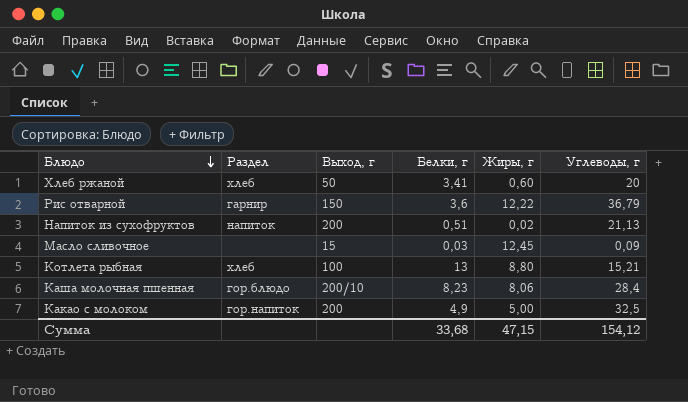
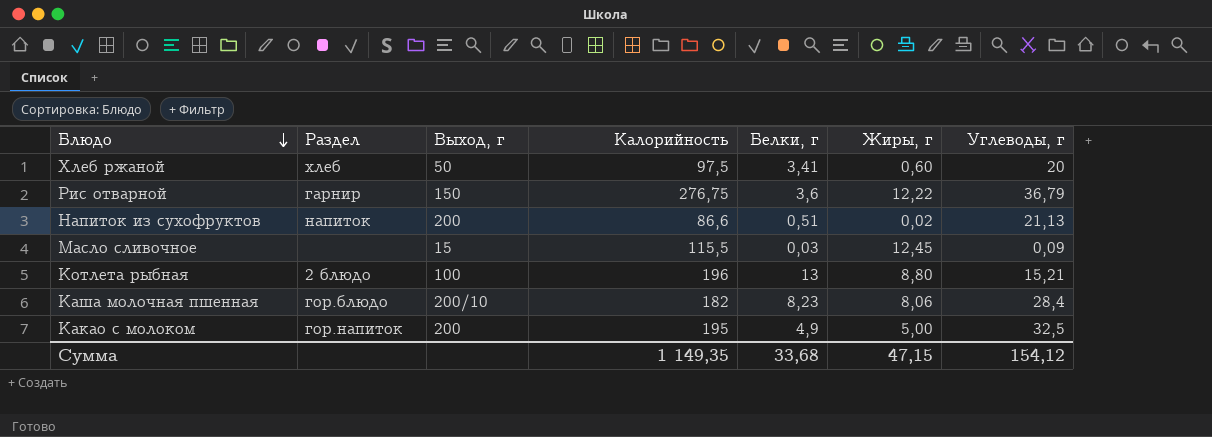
column Калорийность | position: none -> 4
Котлета рыбная | Раздел: хлеб -> 2 блюдо

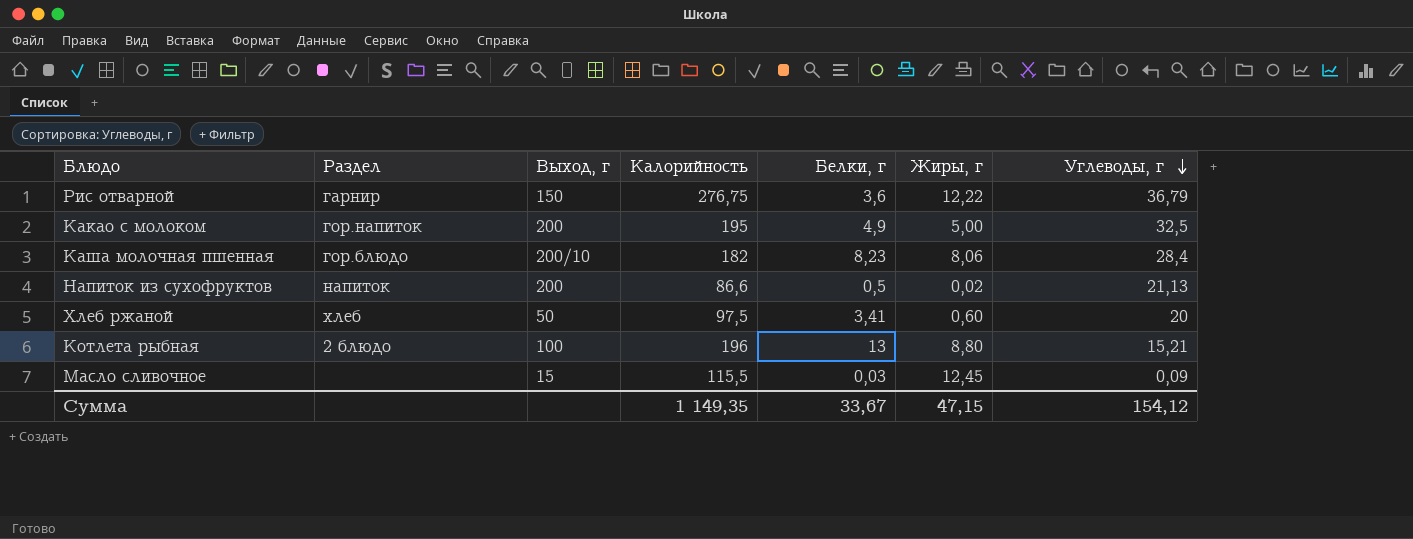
row order: Блюдо descending -> Углеводы, г descending
Напиток из сухофруктов | Белки, г: 0,51 -> 0,5
Сумма | Белки, г: 33,68 -> 33,67

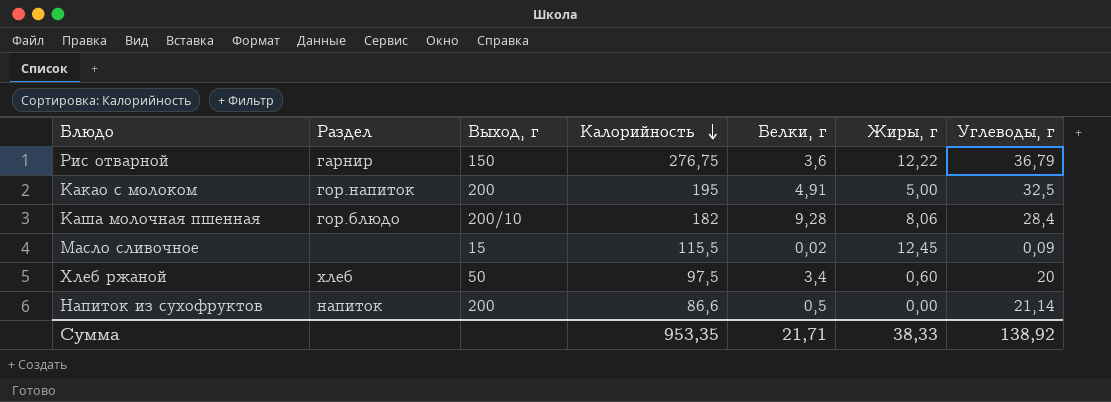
row order: Углеводы, г descending -> Калорийность descending
row Котлета рыбная: 2 блюдо | 100 | 196 | 13 | 8,80 | 15,21 -> none
Какао с молоком | Белки, г: 4,9 -> 4,91
Каша молочная пшенная | Белки, г: 8,23 -> 9,28
Масло сливочное | Белки, г: 0,03 -> 0,02
Хлеб ржаной | Белки, г: 3,41 -> 3,4
Напиток из сухофруктов | Жиры, г: 0,02 -> 0,00
Напиток из сухофруктов | Углеводы, г: 21,13 -> 21,14
Сумма | Калорийность: 1 149,35 -> 953,35
Сумма | Белки, г: 33,67 -> 21,71
Сумма | Жиры, г: 47,15 -> 38,33
Сумма | Углеводы, г: 154,12 -> 138,92

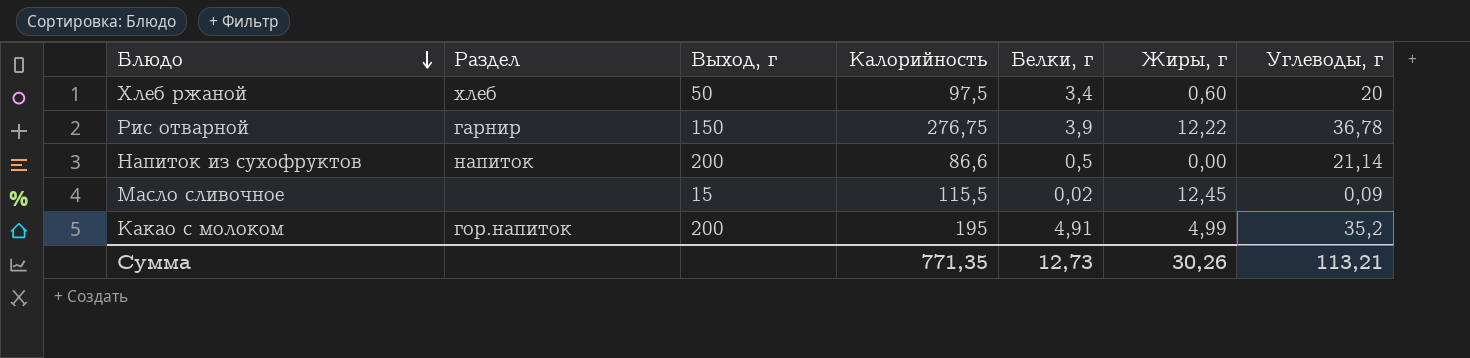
row order: Калорийность descending -> Блюдо descending
row Каша молочная пшенная: гор.блюдо | 200/10 | 182 | 9,28 | 8,06 | 28,4 -> none
Рис отварной | Белки, г: 3,6 -> 3,9
Рис отварной | Углеводы, г: 36,79 -> 36,78
Какао с молоком | Жиры, г: 5,00 -> 4,99
Какао с молоком | Углеводы, г: 32,5 -> 35,2
Сумма | Калорийность: 953,35 -> 771,35
Сумма | Белки, г: 21,71 -> 12,73
Сумма | Жиры, г: 38,33 -> 30,26
Сумма | Углеводы, г: 138,92 -> 113,21

